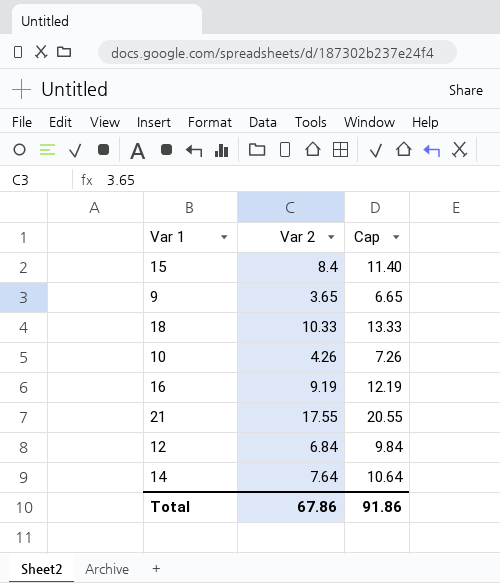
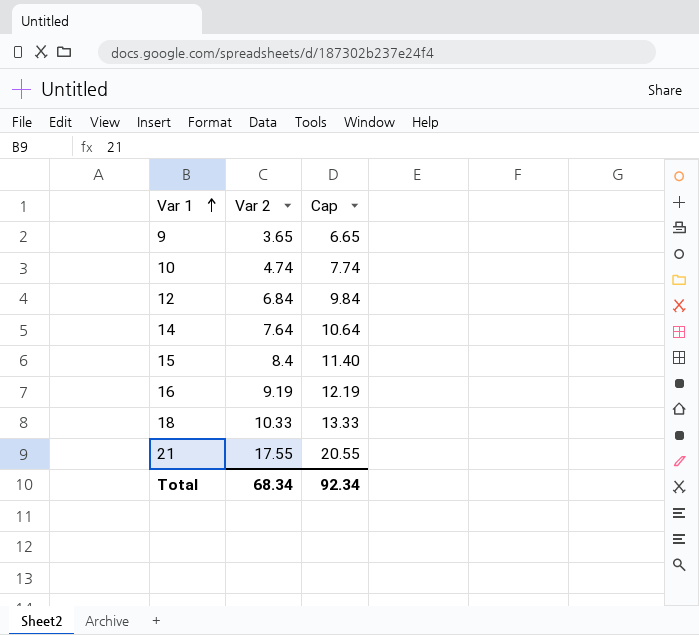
row order: none -> Var 1 ascending
10 | Var 2: 4.26 -> 4.74
10 | Cap: 7.26 -> 7.74
Total | Var 2: 67.86 -> 68.34
Total | Cap: 91.86 -> 92.34

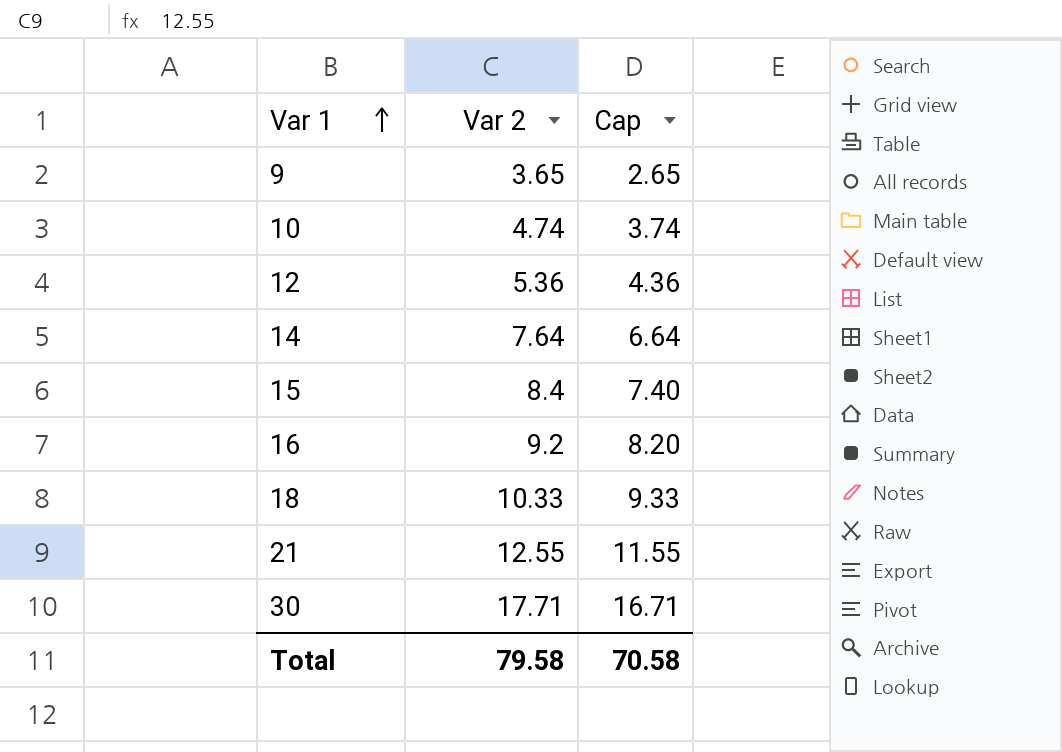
column Cap | formula: [Var 2] + 3 -> [Var 2] - 1
12 | Var 2: 6.84 -> 5.36
16 | Var 2: 9.19 -> 9.2
21 | Var 2: 17.55 -> 12.55
row 30: none -> 17.71 | 16.71
Total | Var 2: 68.34 -> 79.58
Total | Cap: 92.34 -> 70.58

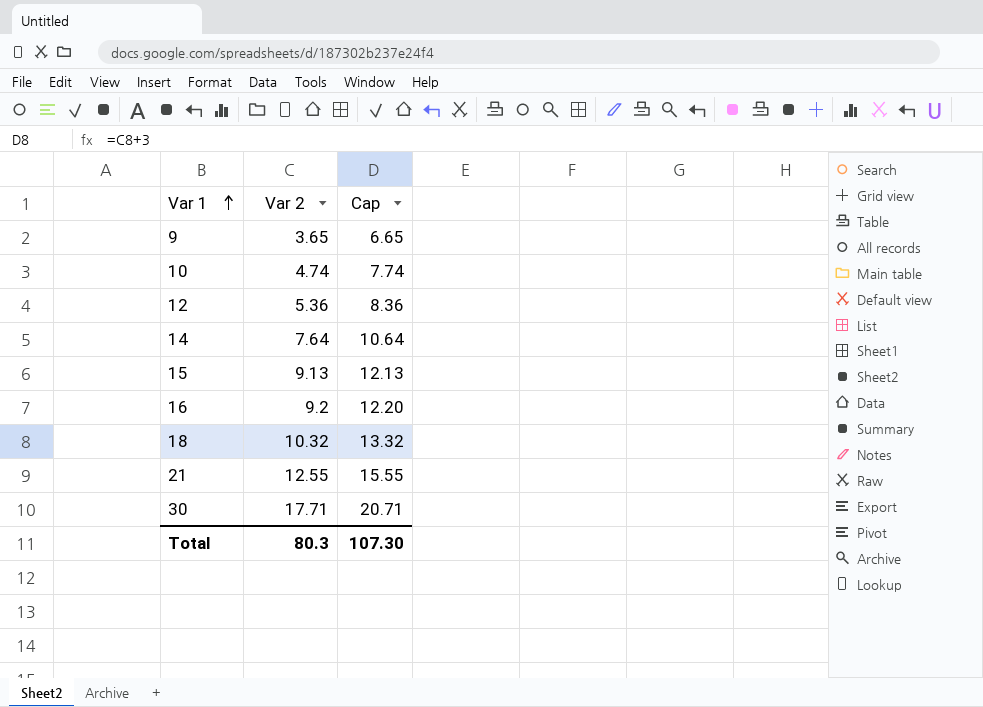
column Cap | formula: [Var 2] - 1 -> [Var 2] + 3
15 | Var 2: 8.4 -> 9.13
18 | Var 2: 10.33 -> 10.32
Total | Var 2: 79.58 -> 80.3
Total | Cap: 70.58 -> 107.30

